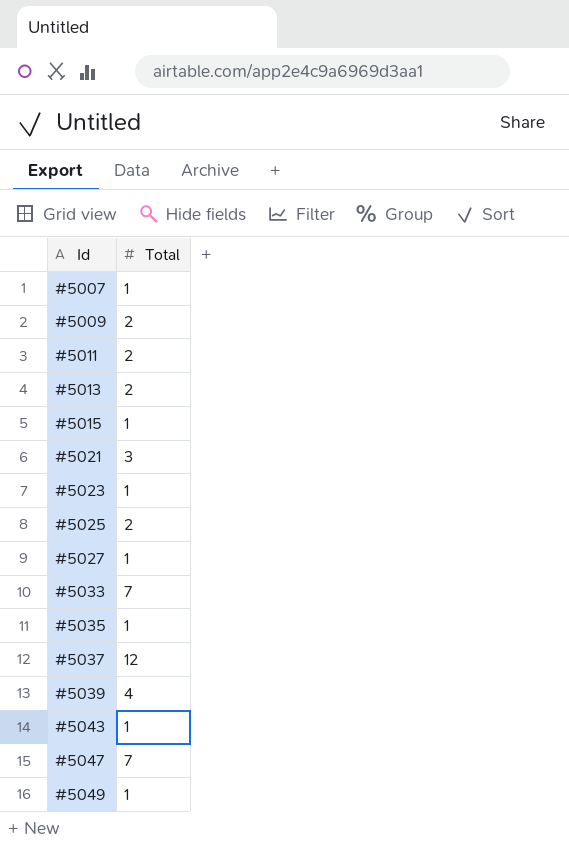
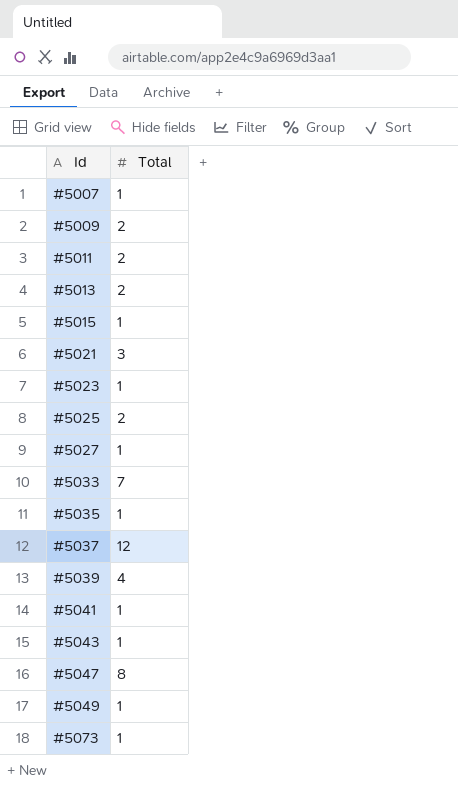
row #5041: none -> 1
#5047 | Total: 7 -> 8
row #5073: none -> 1

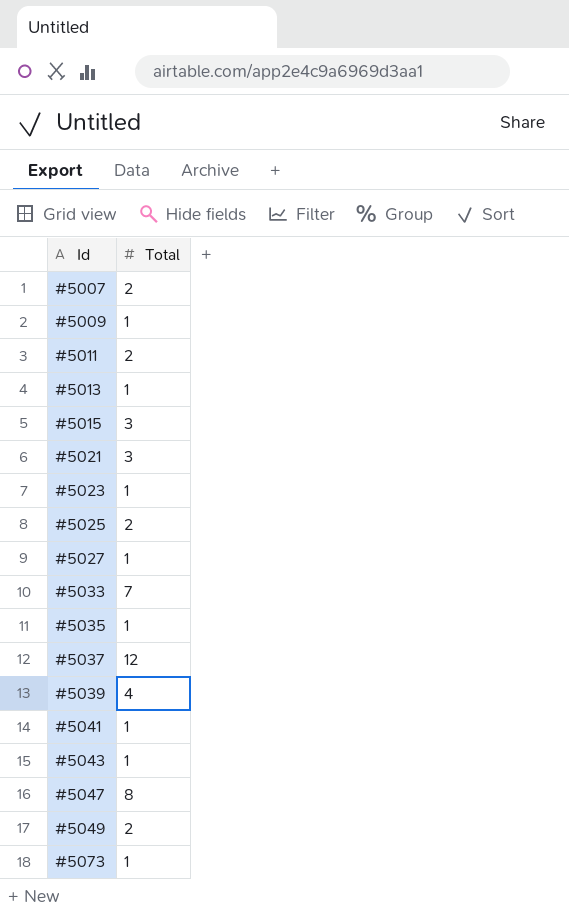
#5007 | Total: 1 -> 2
#5009 | Total: 2 -> 1
#5013 | Total: 2 -> 1
#5015 | Total: 1 -> 3
#5049 | Total: 1 -> 2

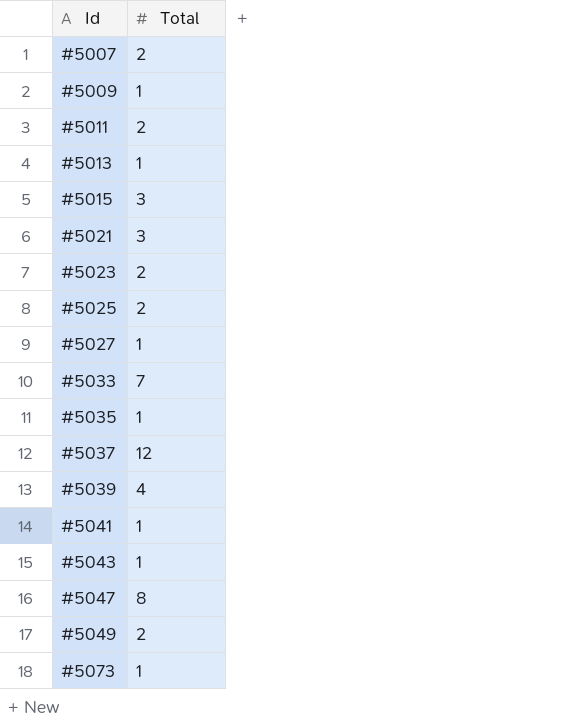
#5023 | Total: 1 -> 2

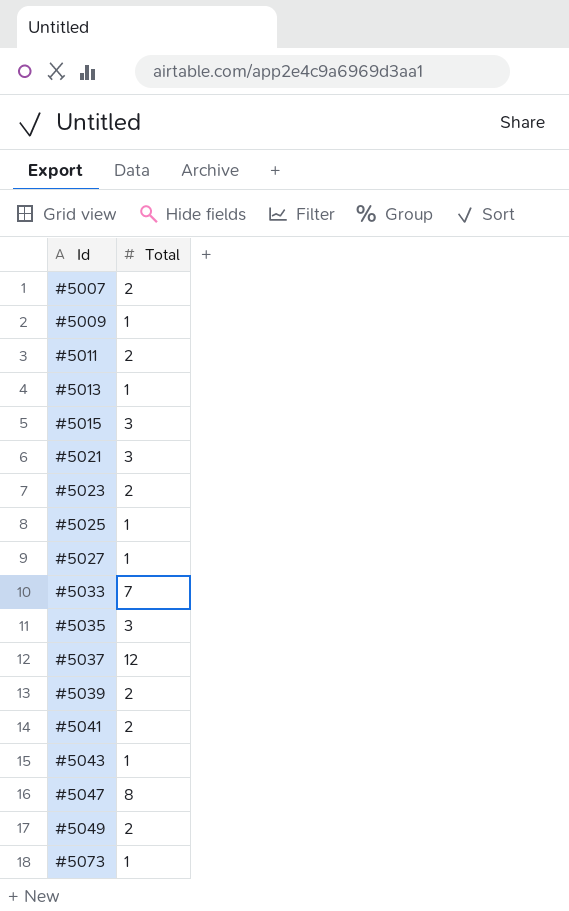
#5025 | Total: 2 -> 1
#5035 | Total: 1 -> 3
#5039 | Total: 4 -> 2
#5041 | Total: 1 -> 2

